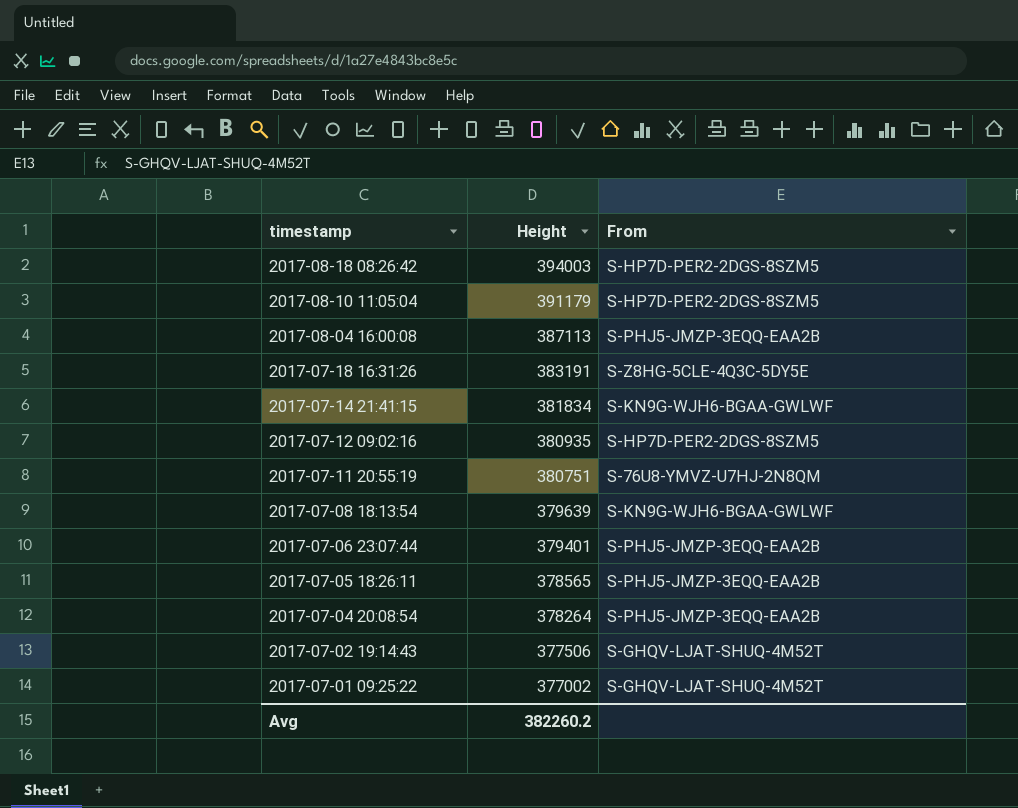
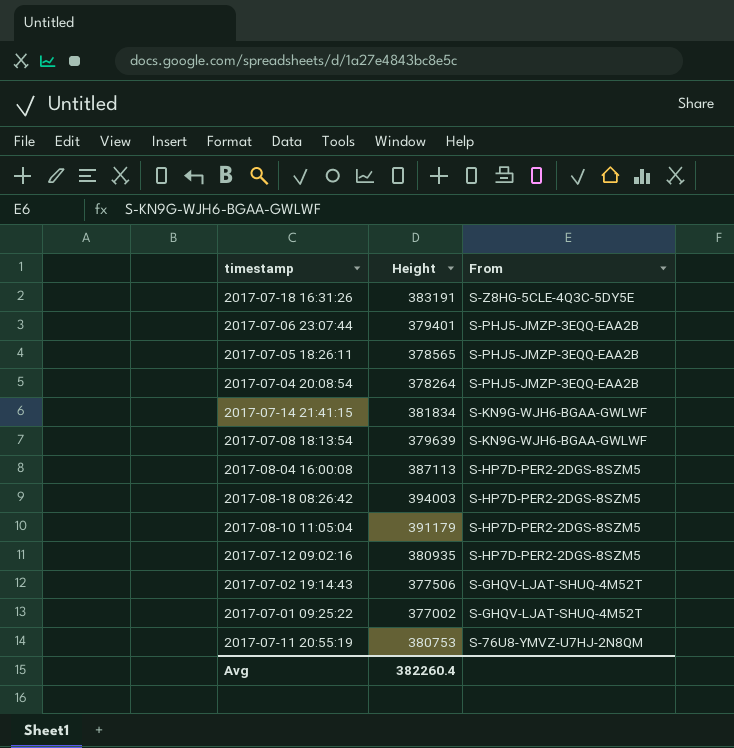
row order: timestamp descending -> From descending
2017-08-04 16:00:08 | From: S-PHJ5-JMZP-3EQQ-EAA2B -> S-HP7D-PER2-2DGS-8SZM5
2017-07-11 20:55:19 | Height: 380751 -> 380753
Avg | Height: 382260.2 -> 382260.4

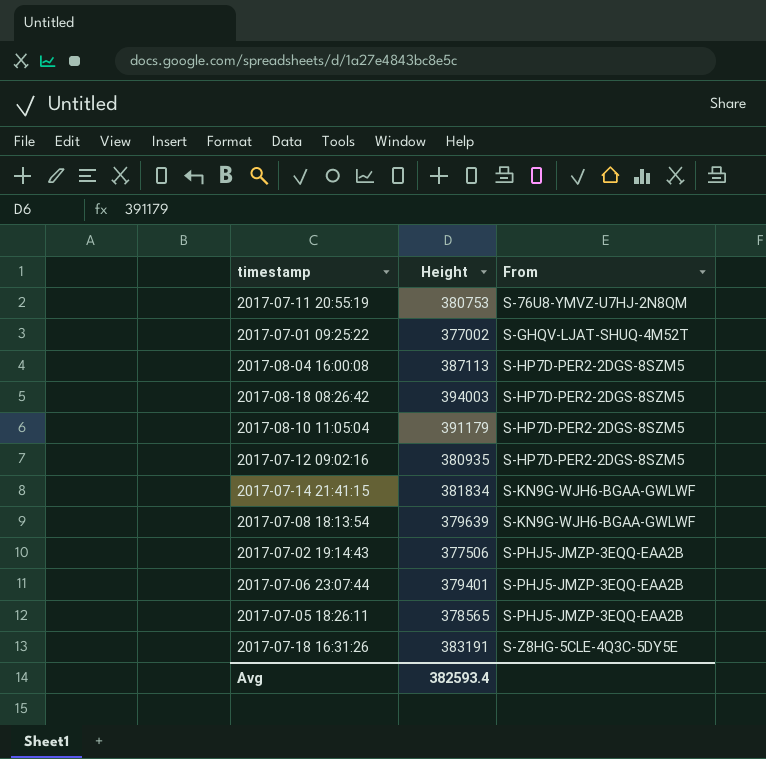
row order: From descending -> From ascending
row 2017-07-04 20:08:54: 378264 | S-PHJ5-JMZP-3EQQ-EAA2B -> none
2017-07-02 19:14:43 | From: S-GHQV-LJAT-SHUQ-4M52T -> S-PHJ5-JMZP-3EQQ-EAA2B
Avg | Height: 382260.4 -> 382593.4

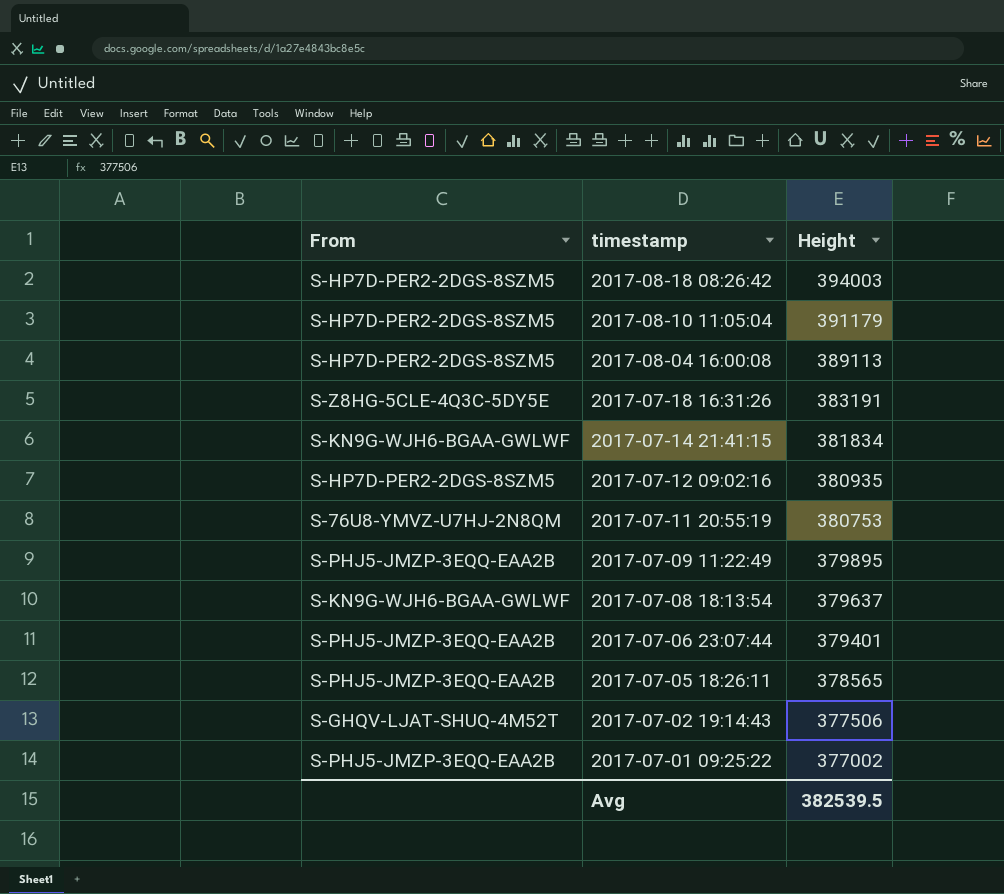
row order: From ascending -> timestamp descending
column From | position: 3 -> 1
2017-08-04 16:00:08 | Height: 387113 -> 389113
row 2017-07-09 11:22:49: none -> S-PHJ5-JMZP-3EQQ-EAA2B | 379895
2017-07-08 18:13:54 | Height: 379639 -> 379637
2017-07-02 19:14:43 | From: S-PHJ5-JMZP-3EQQ-EAA2B -> S-GHQV-LJAT-SHUQ-4M52T
2017-07-01 09:25:22 | From: S-GHQV-LJAT-SHUQ-4M52T -> S-PHJ5-JMZP-3EQQ-EAA2B
Avg | Height: 382593.4 -> 382539.5

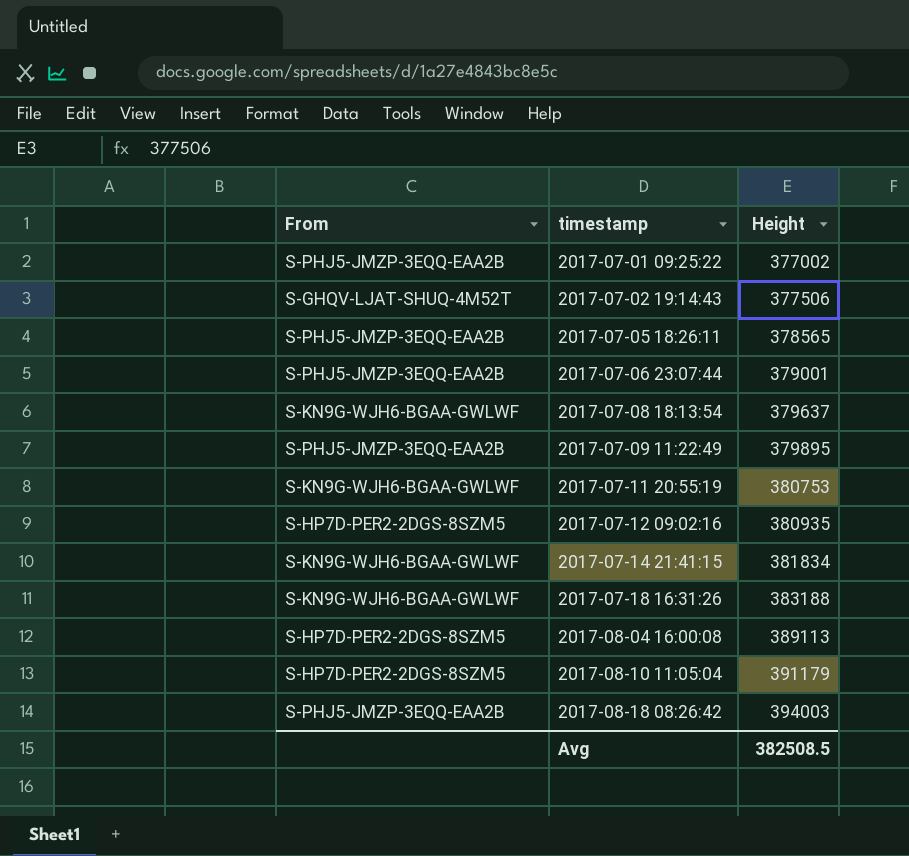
row order: timestamp descending -> timestamp ascending
2017-07-06 23:07:44 | Height: 379401 -> 379001
2017-07-11 20:55:19 | From: S-76U8-YMVZ-U7HJ-2N8QM -> S-KN9G-WJH6-BGAA-GWLWF
2017-07-18 16:31:26 | From: S-Z8HG-5CLE-4Q3C-5DY5E -> S-KN9G-WJH6-BGAA-GWLWF
2017-07-18 16:31:26 | Height: 383191 -> 383188
2017-08-18 08:26:42 | From: S-HP7D-PER2-2DGS-8SZM5 -> S-PHJ5-JMZP-3EQQ-EAA2B
Avg | Height: 382539.5 -> 382508.5

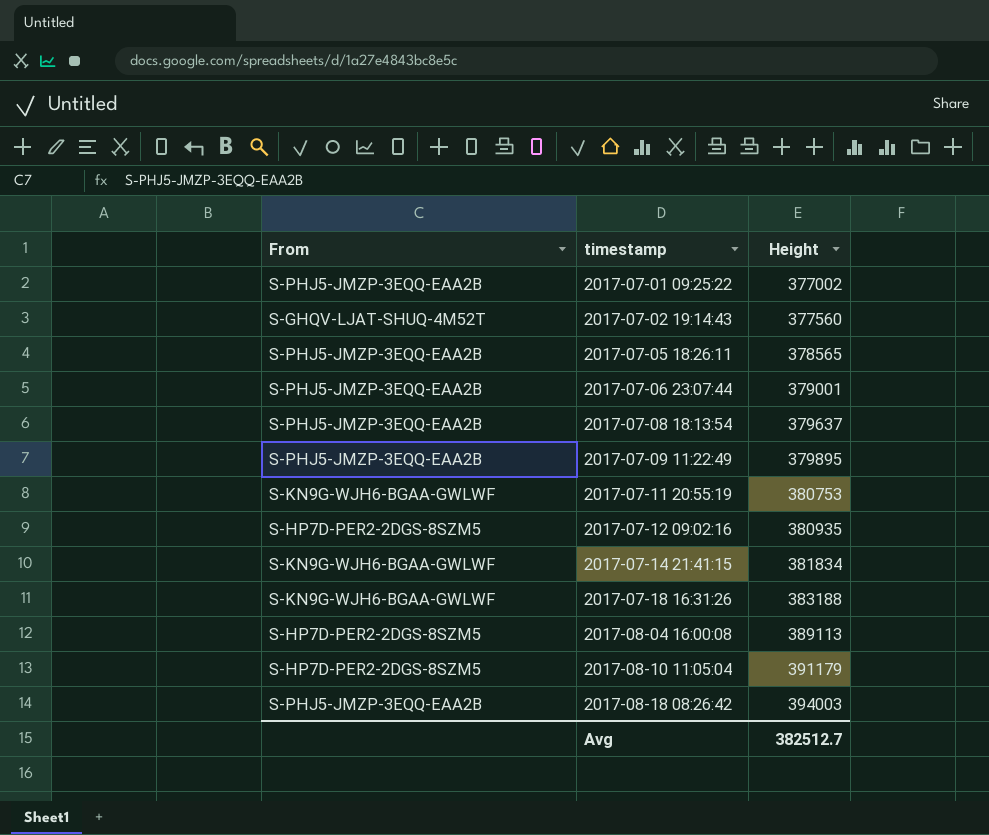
2017-07-02 19:14:43 | Height: 377506 -> 377560
2017-07-08 18:13:54 | From: S-KN9G-WJH6-BGAA-GWLWF -> S-PHJ5-JMZP-3EQQ-EAA2B
Avg | Height: 382508.5 -> 382512.7

